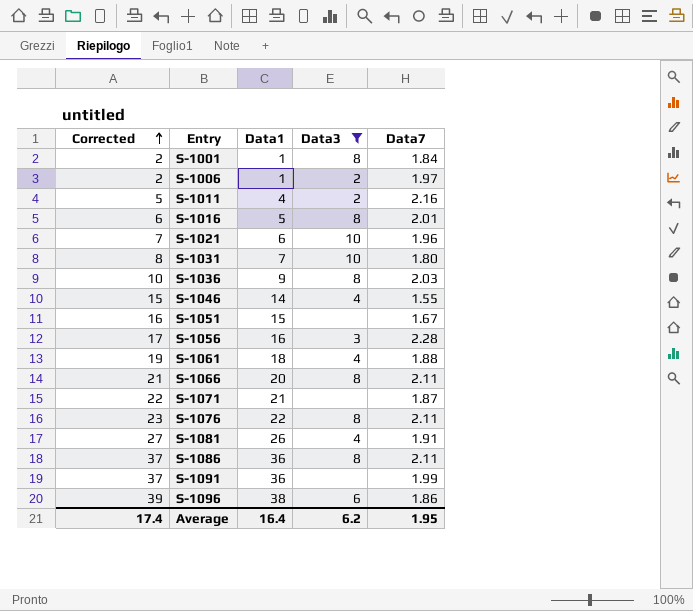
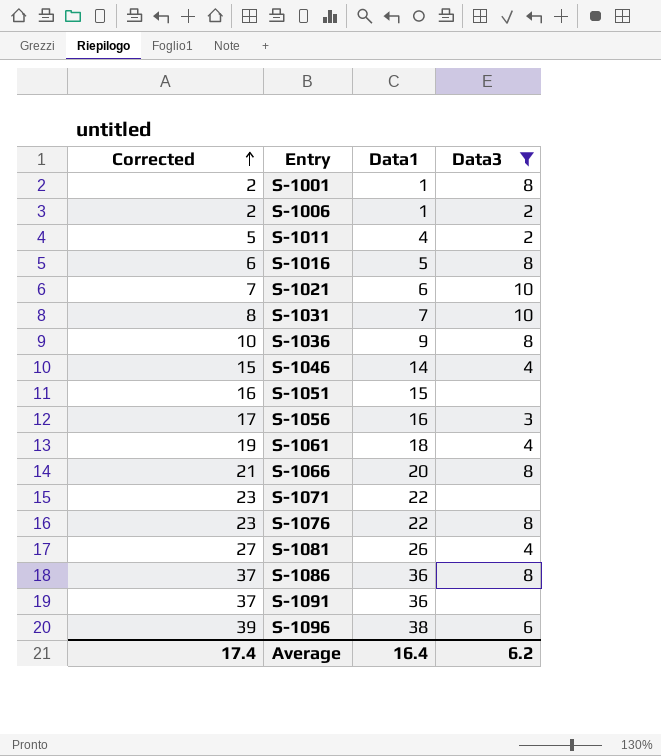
column Data7 | position: 5 -> none
S-1071 | Corrected: 22 -> 23
S-1071 | Data1: 21 -> 22

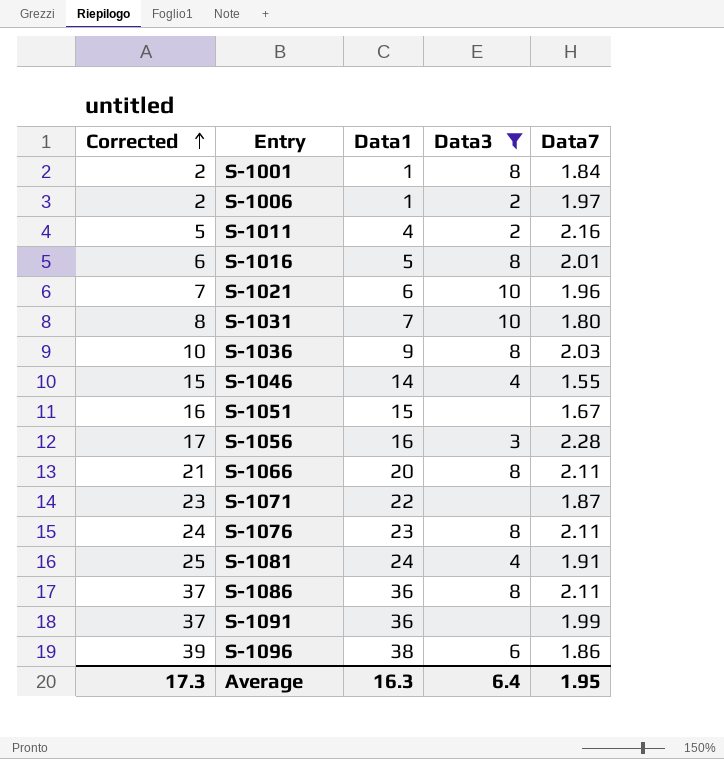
column Data7 | position: none -> 5
row S-1061: 19 | 18 | 4 -> none
S-1076 | Corrected: 23 -> 24
S-1076 | Data1: 22 -> 23
S-1081 | Corrected: 27 -> 25
S-1081 | Data1: 26 -> 24
Average | Corrected: 17.4 -> 17.3
Average | Data1: 16.4 -> 16.3
Average | Data3: 6.2 -> 6.4

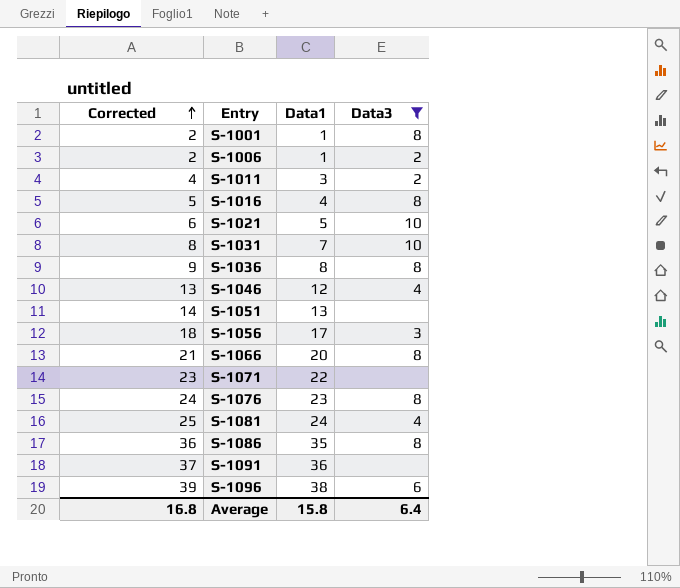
column Data7 | position: 5 -> none
S-1011 | Corrected: 5 -> 4
S-1011 | Data1: 4 -> 3
S-1016 | Corrected: 6 -> 5
S-1016 | Data1: 5 -> 4
S-1021 | Corrected: 7 -> 6
S-1021 | Data1: 6 -> 5
S-1036 | Corrected: 10 -> 9
S-1036 | Data1: 9 -> 8
S-1046 | Corrected: 15 -> 13
S-1046 | Data1: 14 -> 12
S-1051 | Corrected: 16 -> 14
S-1051 | Data1: 15 -> 13
S-1056 | Corrected: 17 -> 18
S-1056 | Data1: 16 -> 17
S-1086 | Corrected: 37 -> 36
S-1086 | Data1: 36 -> 35
Average | Corrected: 17.3 -> 16.8
Average | Data1: 16.3 -> 15.8

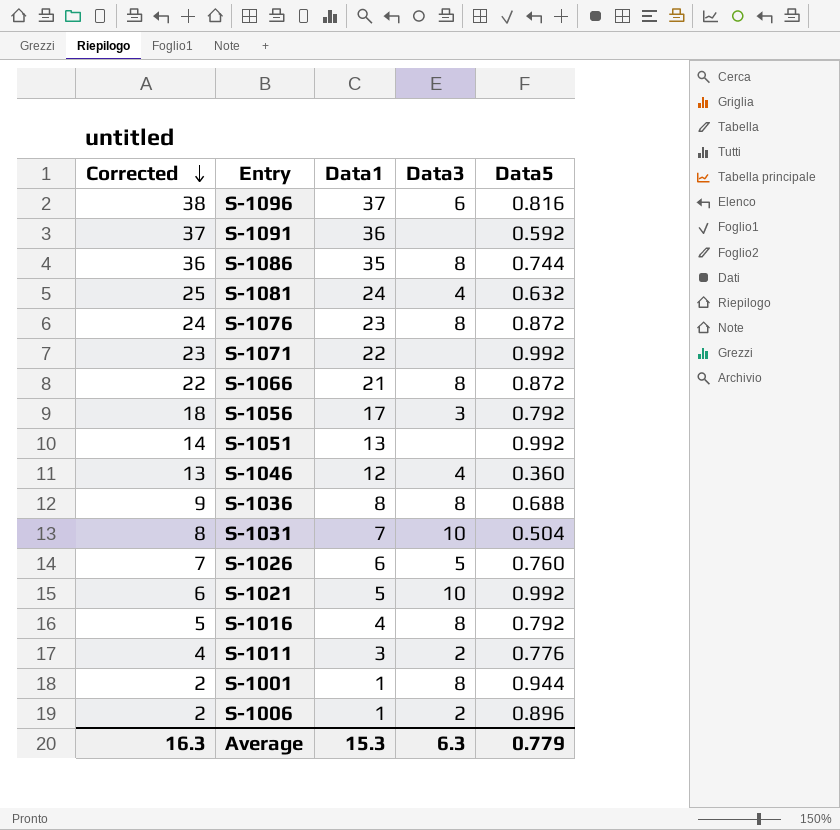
filter: Data3 != 5 -> none
row order: Corrected ascending -> Corrected descending
column Data5 | position: none -> 5
S-1096 | Corrected: 39 -> 38
S-1096 | Data1: 38 -> 37
S-1066 | Corrected: 21 -> 22
S-1066 | Data1: 20 -> 21
Average | Corrected: 16.8 -> 16.3
Average | Data1: 15.8 -> 15.3
Average | Data3: 6.4 -> 6.3

